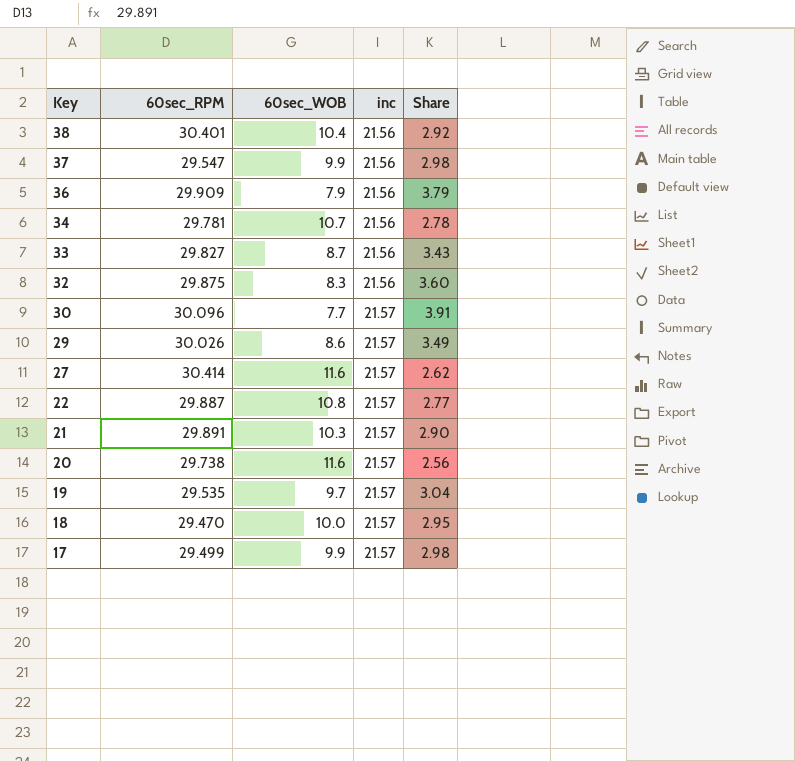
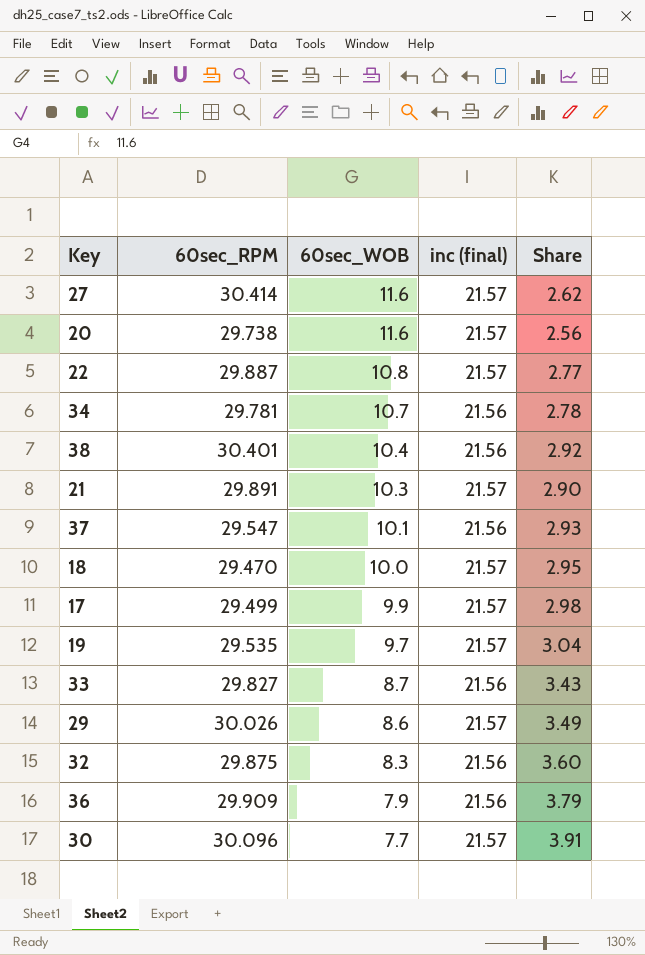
row order: Key descending -> 60sec_WOB descending
column name: inc -> inc (final)
37 | 60sec_WOB: 9.9 -> 10.1
37 | Share: 2.98 -> 2.93

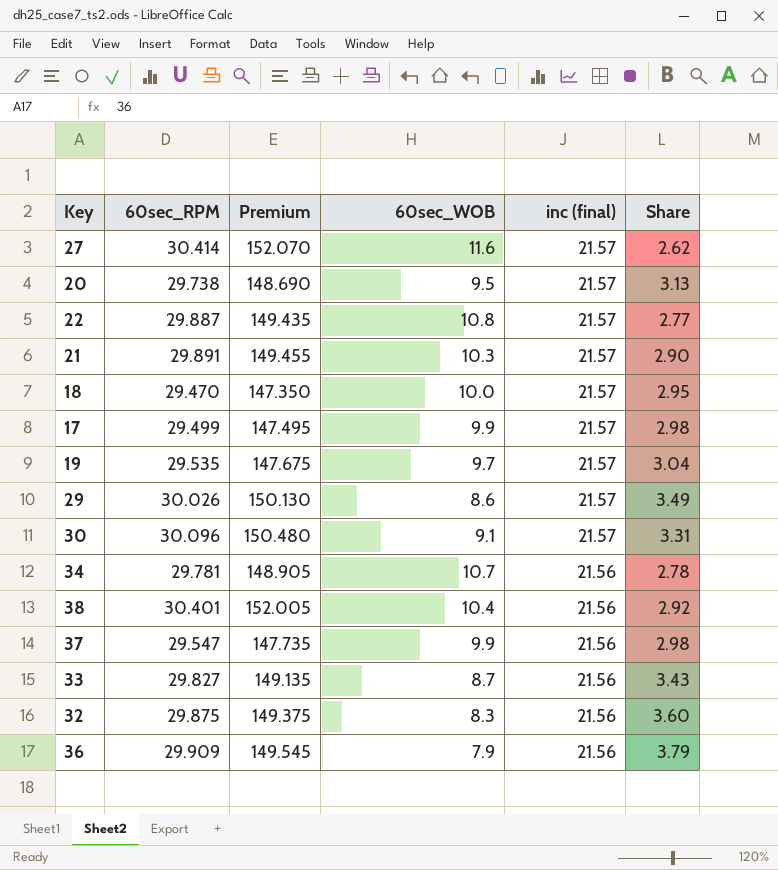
row order: 60sec_WOB descending -> inc (final) descending
column Premium | formula: none -> [60sec_RPM] * 5
20 | 60sec_WOB: 11.6 -> 9.5
20 | Share: 2.56 -> 3.13
30 | 60sec_WOB: 7.7 -> 9.1
30 | Share: 3.91 -> 3.31
37 | 60sec_WOB: 10.1 -> 9.9
37 | Share: 2.93 -> 2.98

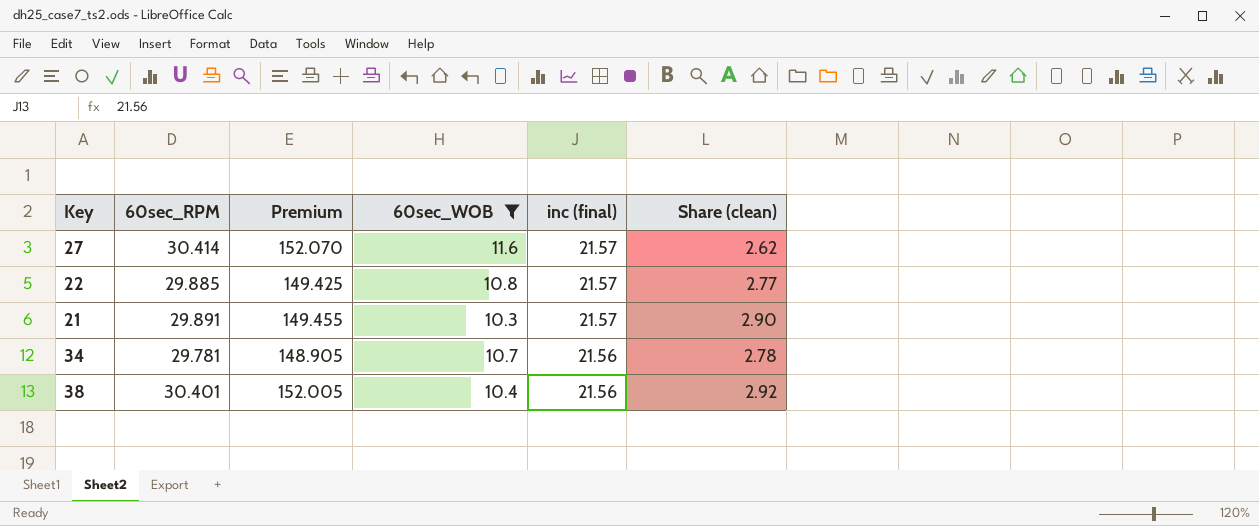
filter: none -> 60sec_WOB >= 10.3
column name: Share -> Share (clean)
22 | 60sec_RPM: 29.887 -> 29.885
22 | Premium: 149.435 -> 149.425

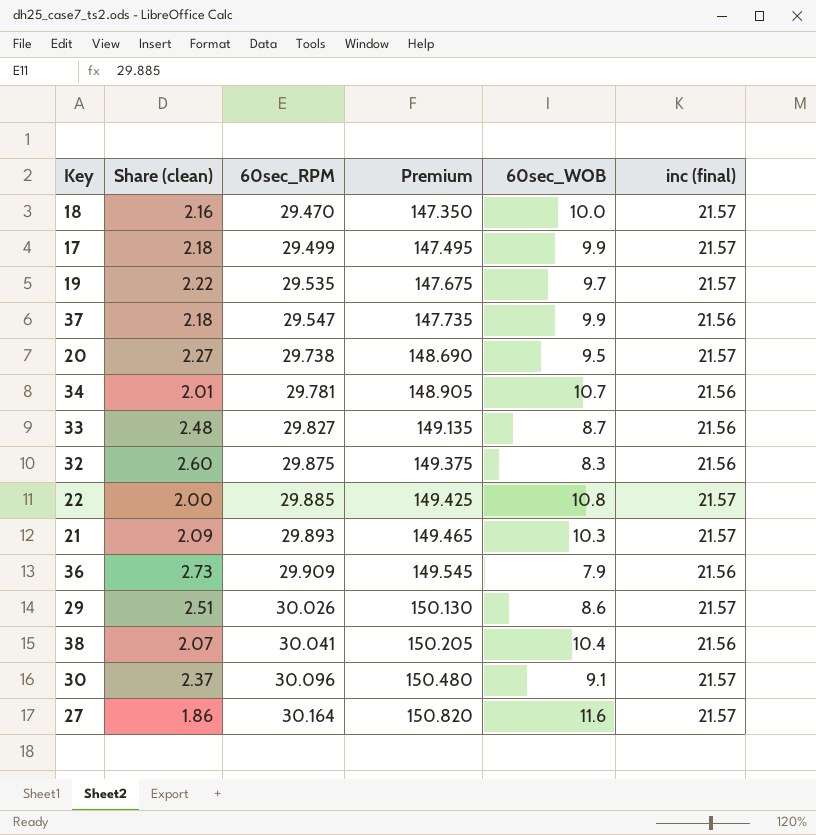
filter: 60sec_WOB >= 10.3 -> none
row order: inc (final) descending -> 60sec_RPM ascending
column Share (clean) | formula: [60sec_RPM] / [60sec_WOB] -> [inc (final)] / [60sec_WOB]
column Share (clean) | position: 6 -> 2
21 | 60sec_RPM: 29.891 -> 29.893
21 | Premium: 149.455 -> 149.465
38 | 60sec_RPM: 30.401 -> 30.041
38 | Premium: 152.005 -> 150.205
27 | 60sec_RPM: 30.414 -> 30.164
27 | Premium: 152.070 -> 150.820

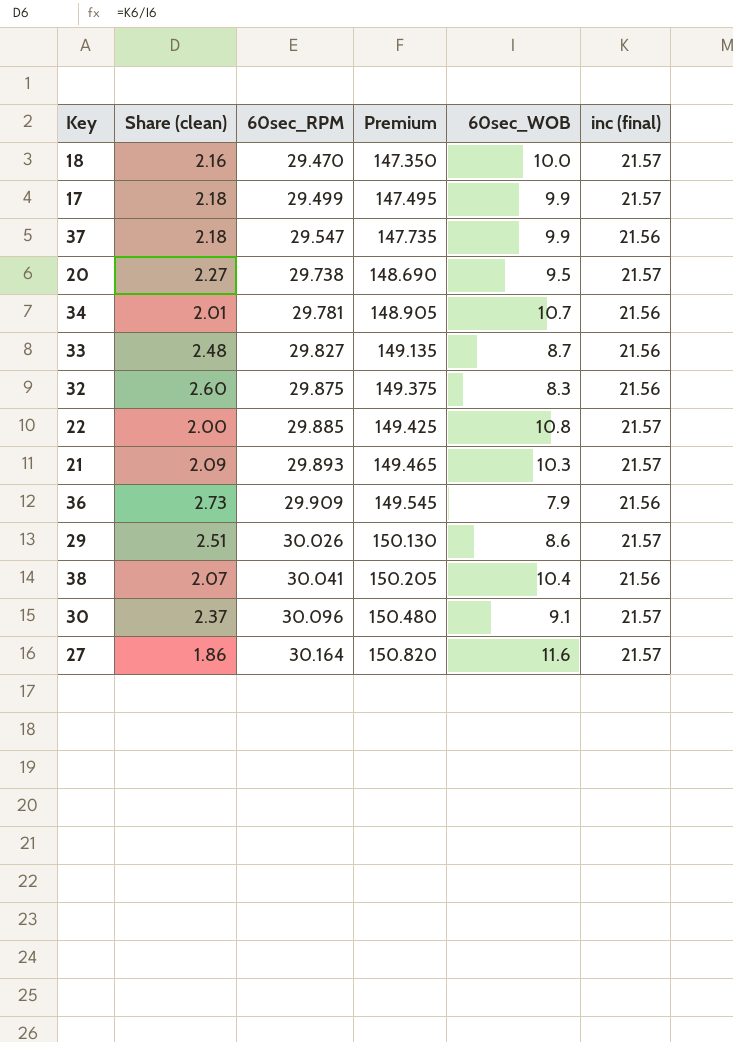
row 19: 2.22 | 29.535 | 147.675 | 9.7 | 21.57 -> none

